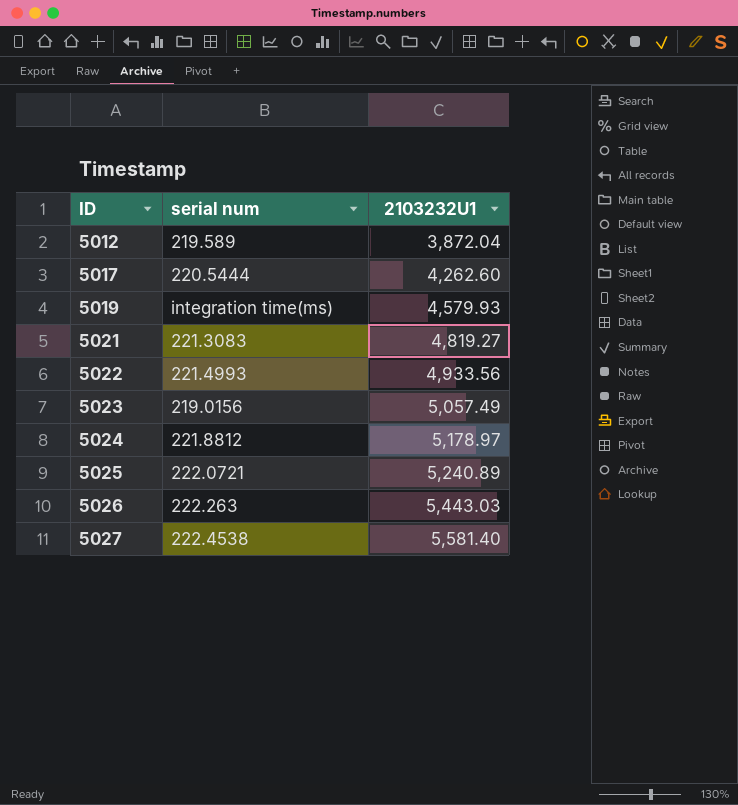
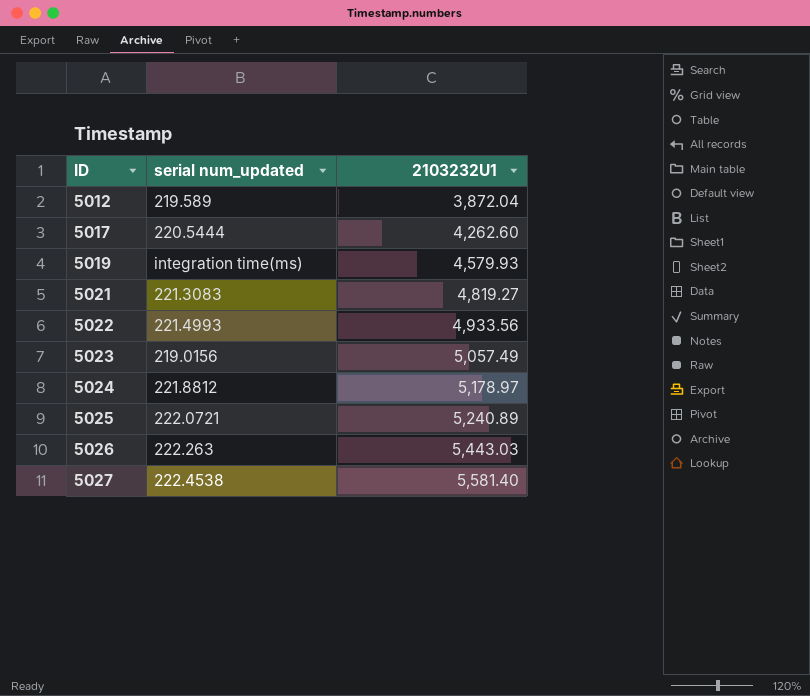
column name: serial num -> serial num_updated

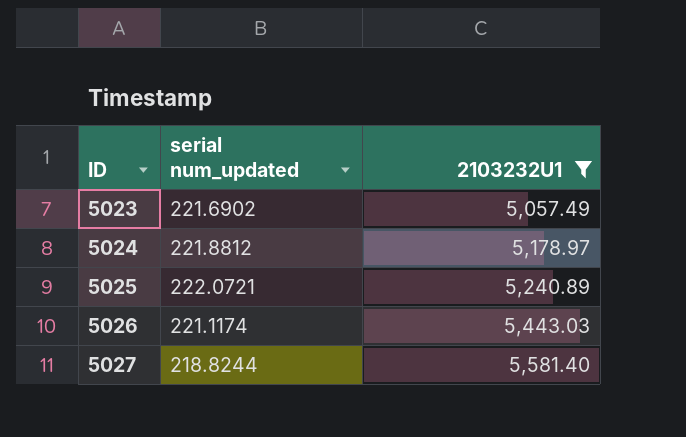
filter: none -> 2103232U1 >= 5,057.49
5023 | serial num_updated: 219.0156 -> 221.6902
5026 | serial num_updated: 222.263 -> 221.1174
5027 | serial num_updated: 222.4538 -> 218.8244

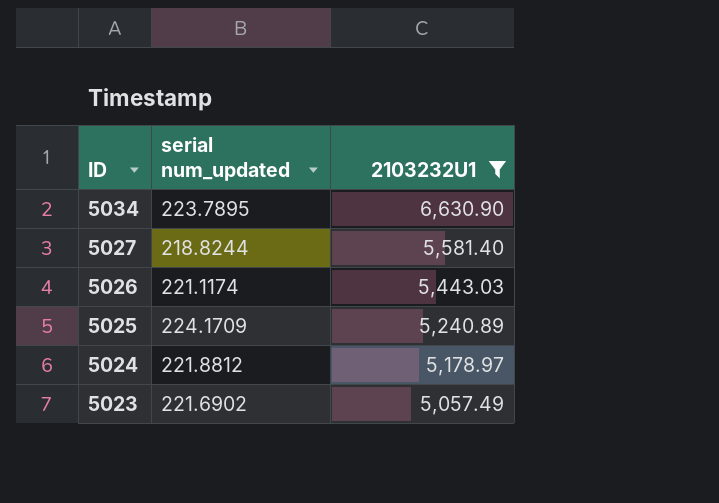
row order: ID ascending -> ID descending
row 5034: none -> 223.7895 | 6,630.90
5025 | serial num_updated: 222.0721 -> 224.1709

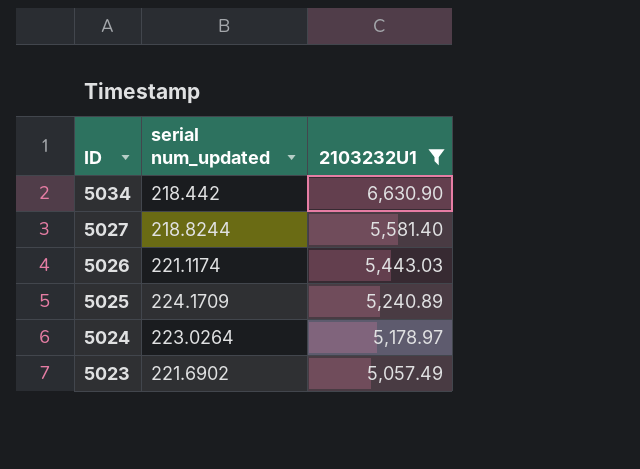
5034 | serial num_updated: 223.7895 -> 218.442
5024 | serial num_updated: 221.8812 -> 223.0264

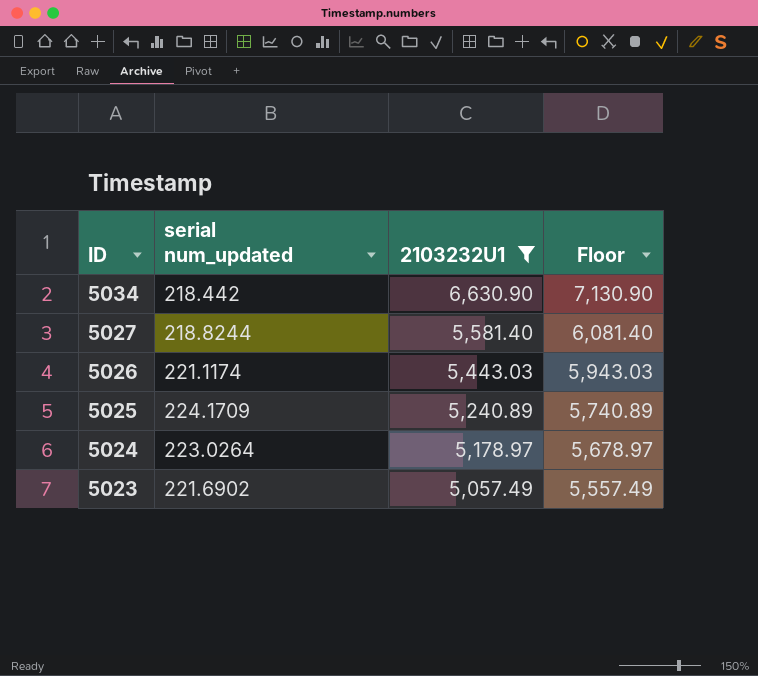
column Floor | formula: none -> [2103232U1] + 500

